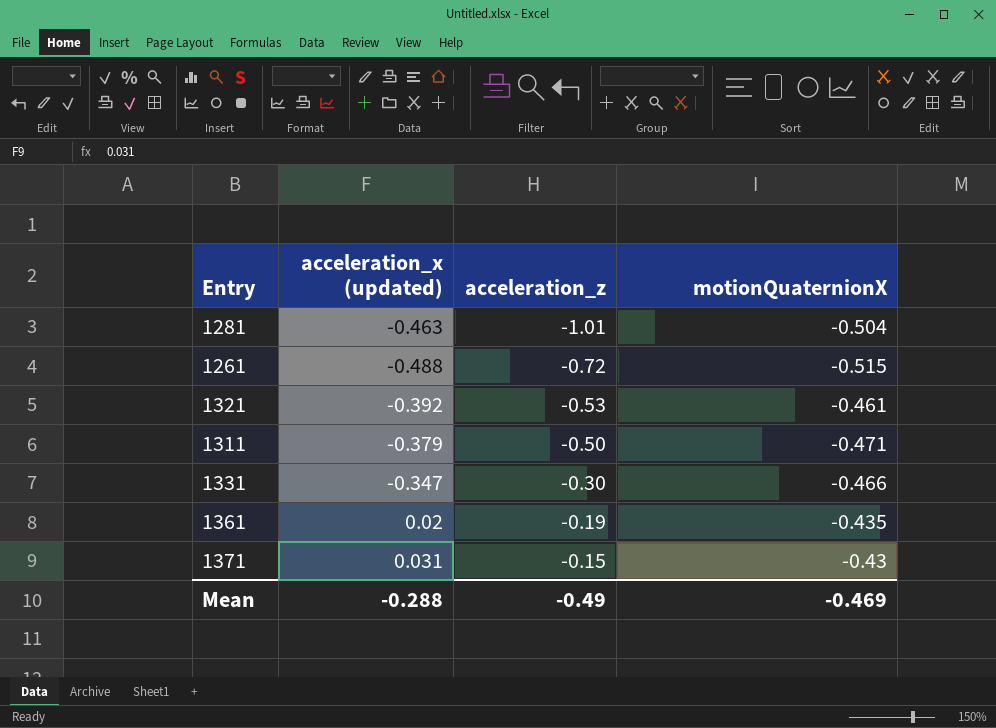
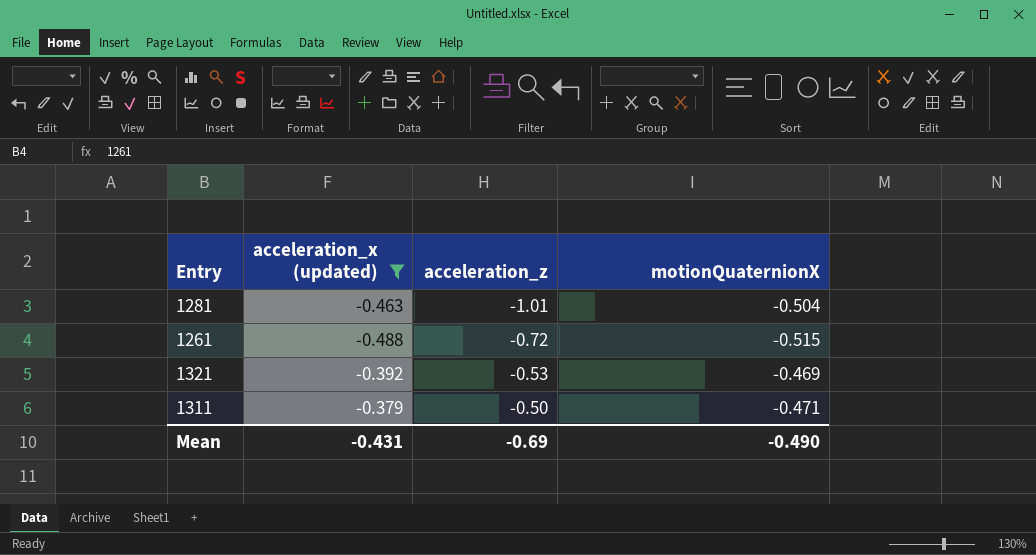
filter: none -> acceleration_x (updated) <= -0.379
1321 | motionQuaternionX: -0.461 -> -0.469
Mean | acceleration_x (updated): -0.288 -> -0.431
Mean | acceleration_z: -0.49 -> -0.69
Mean | motionQuaternionX: -0.469 -> -0.490

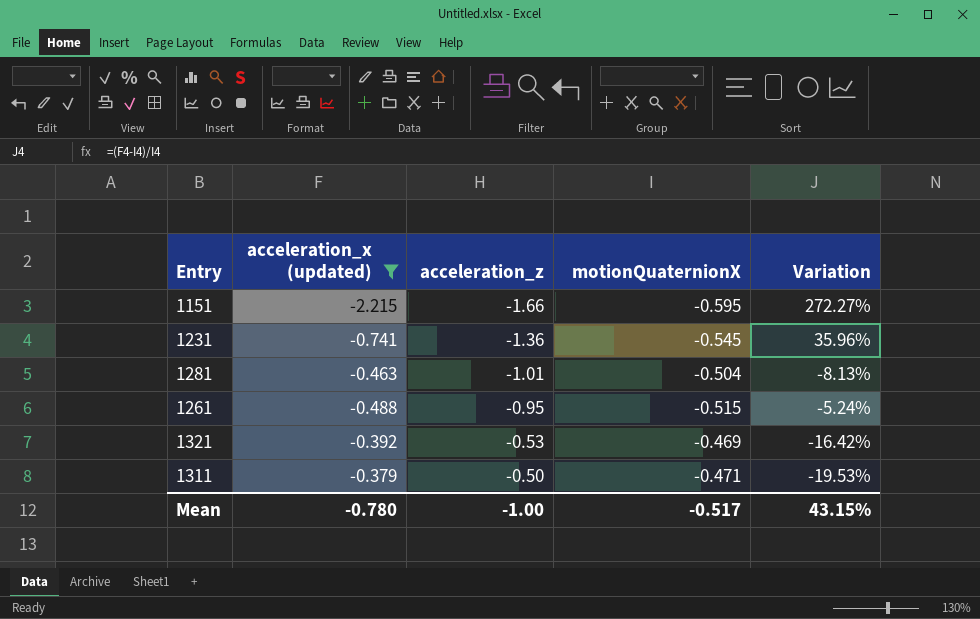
column Variation | formula: none -> ([acceleration_x (updated)] - [motionQuaternionX]) / [motionQuaternionX]
row 1151: none -> -2.215 | -1.66 | -0.595 | 272.27%
row 1231: none -> -0.741 | -1.36 | -0.545 | 35.96%
1261 | acceleration_z: -0.72 -> -0.95
Mean | acceleration_x (updated): -0.431 -> -0.780
Mean | acceleration_z: -0.69 -> -1.00
Mean | motionQuaternionX: -0.490 -> -0.517

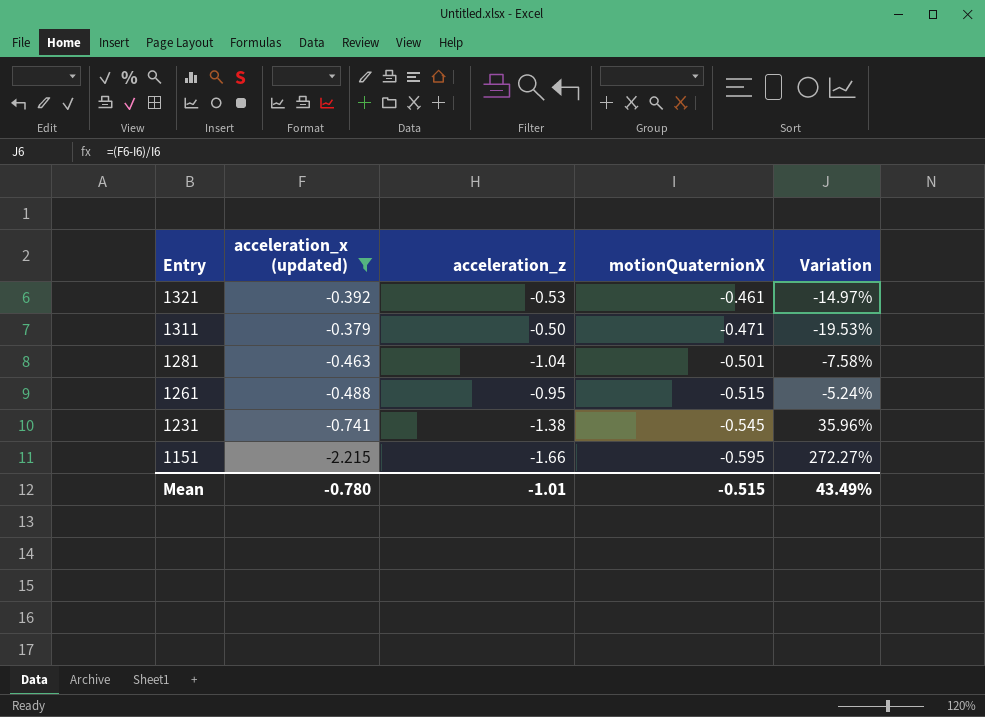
row order: acceleration_z ascending -> Entry descending
1321 | motionQuaternionX: -0.469 -> -0.461
1321 | Variation: -16.42% -> -14.97%
1281 | acceleration_z: -1.01 -> -1.04
1281 | motionQuaternionX: -0.504 -> -0.501
1281 | Variation: -8.13% -> -7.58%
1231 | acceleration_z: -1.36 -> -1.38
Mean | acceleration_z: -1.00 -> -1.01
Mean | motionQuaternionX: -0.517 -> -0.515
Mean | Variation: 43.15% -> 43.49%

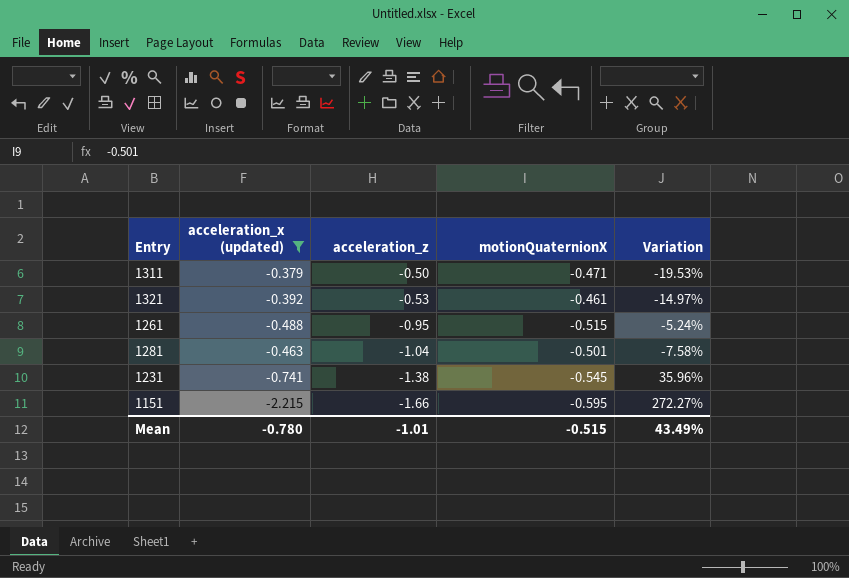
row order: Entry descending -> acceleration_z descending

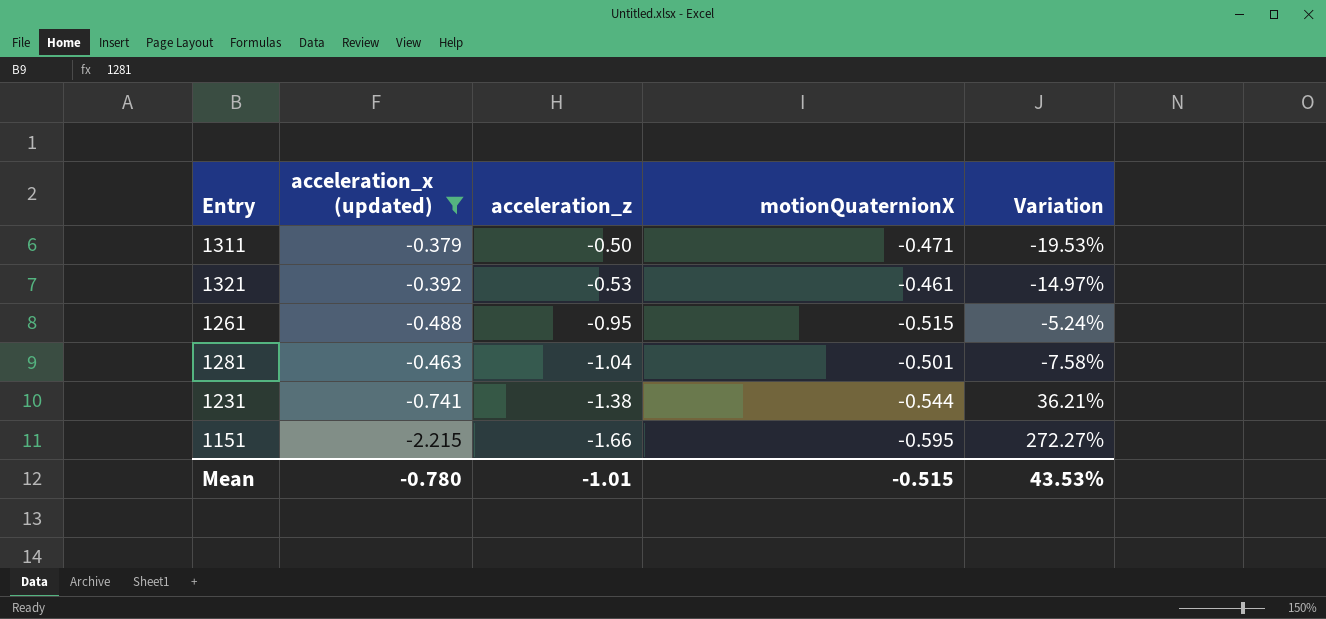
1231 | motionQuaternionX: -0.545 -> -0.544
1231 | Variation: 35.96% -> 36.21%
Mean | Variation: 43.49% -> 43.53%

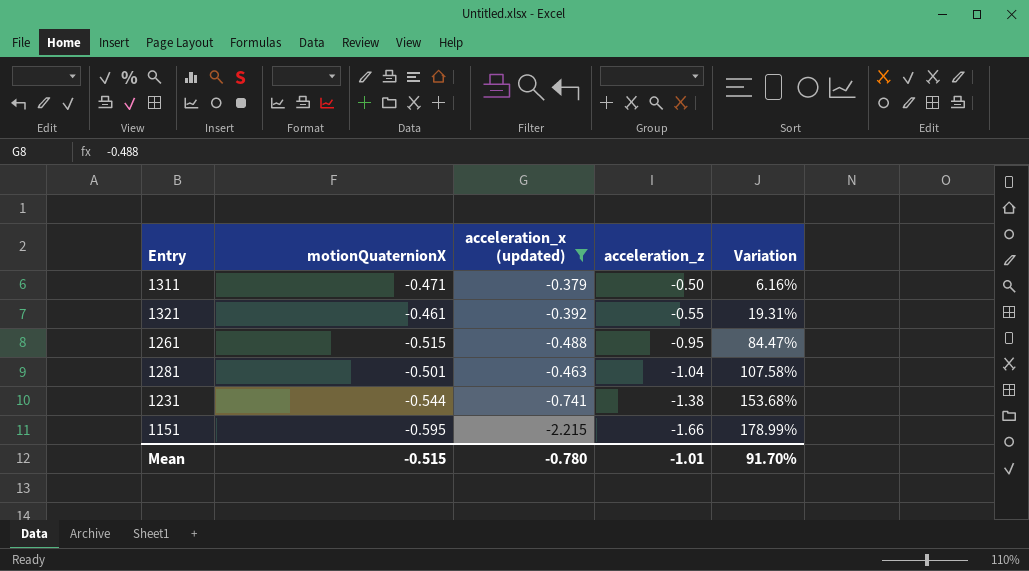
column motionQuaternionX | position: 4 -> 2
column Variation | formula: ([acceleration_x (updated)] - [motionQuaternionX]) / [motionQuaternionX] -> ([acceleration_z] - [motionQuaternionX]) / [motionQuaternionX]
1321 | acceleration_z: -0.53 -> -0.55
Mean | Variation: 43.53% -> 91.70%

